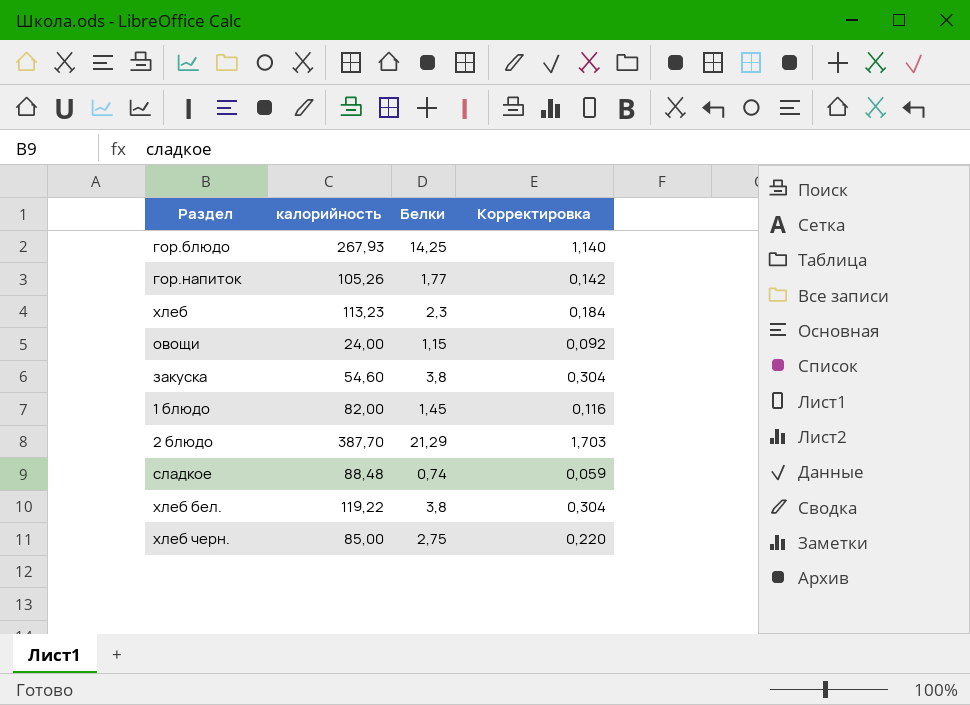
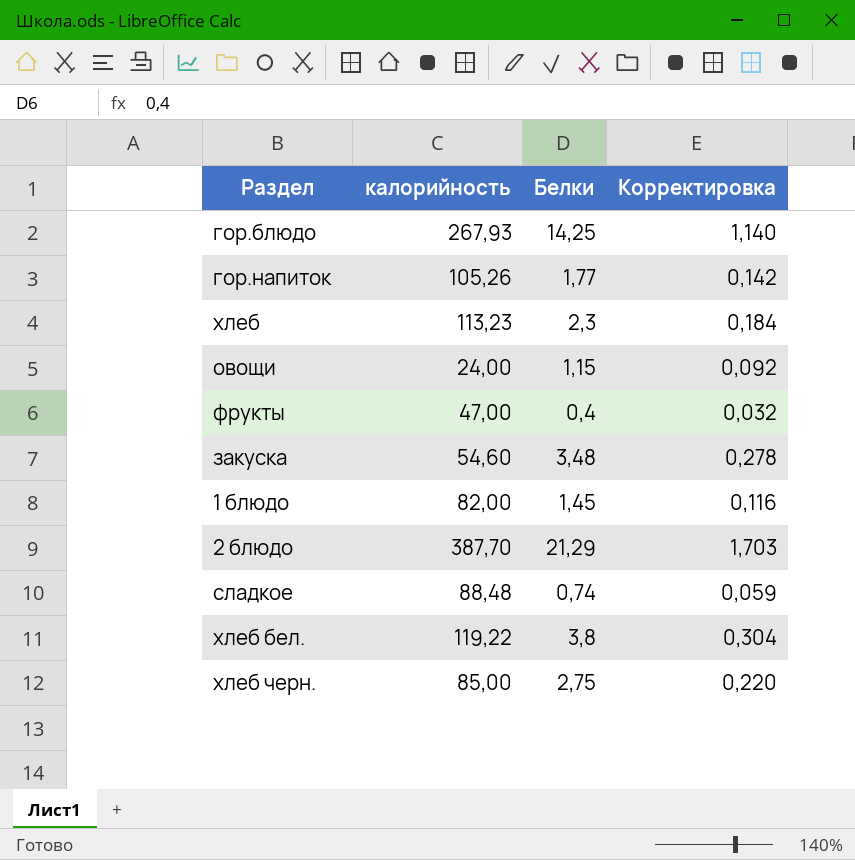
row фрукты: none -> 47,00 | 0,4 | 0,032
закуска | Белки: 3,8 -> 3,48
закуска | Корректировка: 0,304 -> 0,278

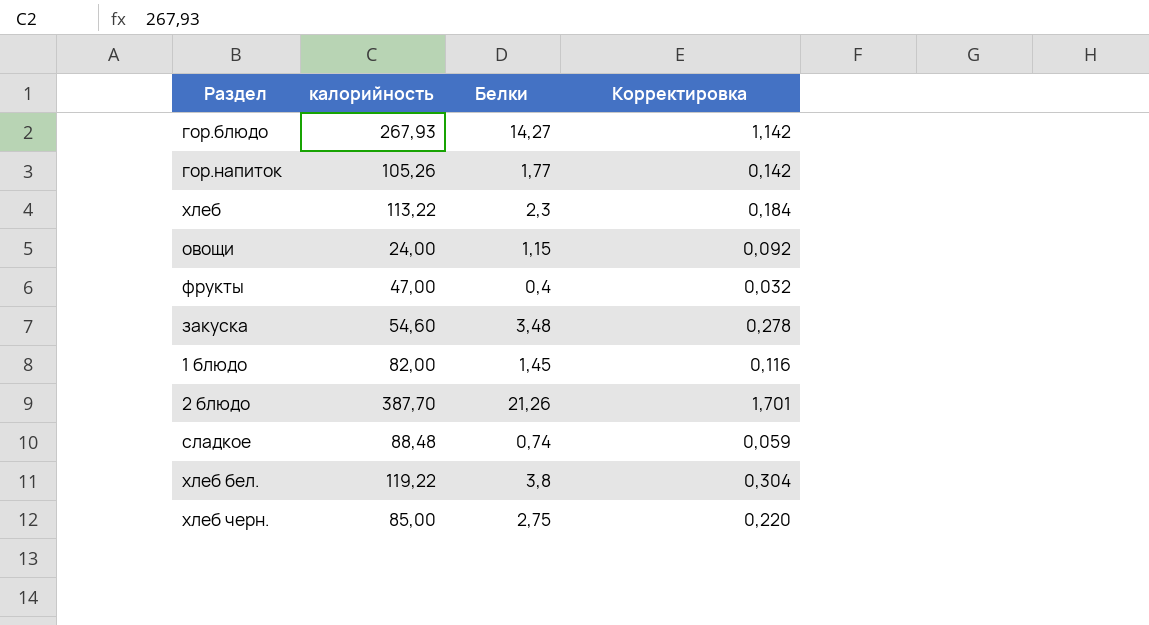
гор.блюдо | Белки: 14,25 -> 14,27
гор.блюдо | Корректировка: 1,140 -> 1,142
хлеб | калорийность: 113,23 -> 113,22
2 блюдо | Белки: 21,29 -> 21,26
2 блюдо | Корректировка: 1,703 -> 1,701

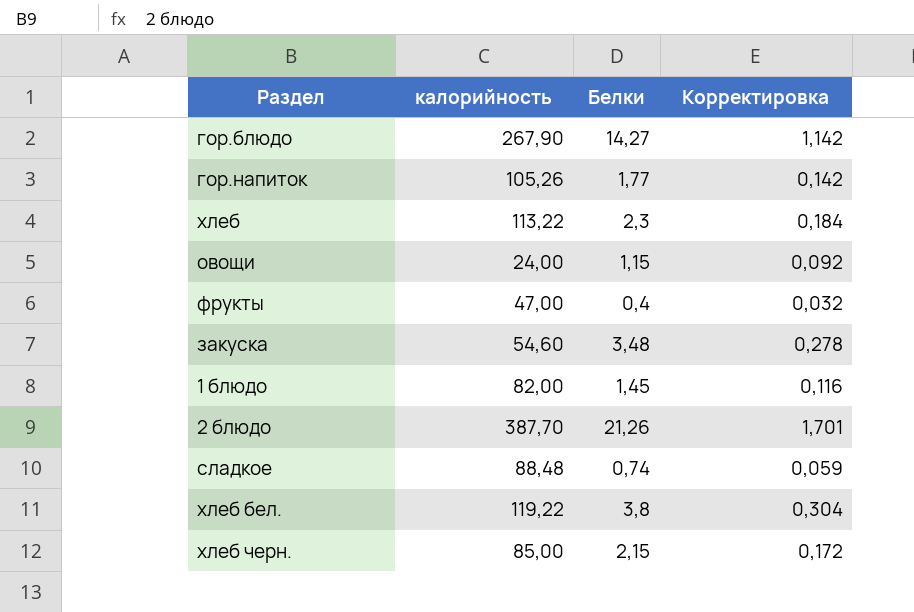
гор.блюдо | калорийность: 267,93 -> 267,90
хлеб черн. | Белки: 2,75 -> 2,15
хлеб черн. | Корректировка: 0,220 -> 0,172

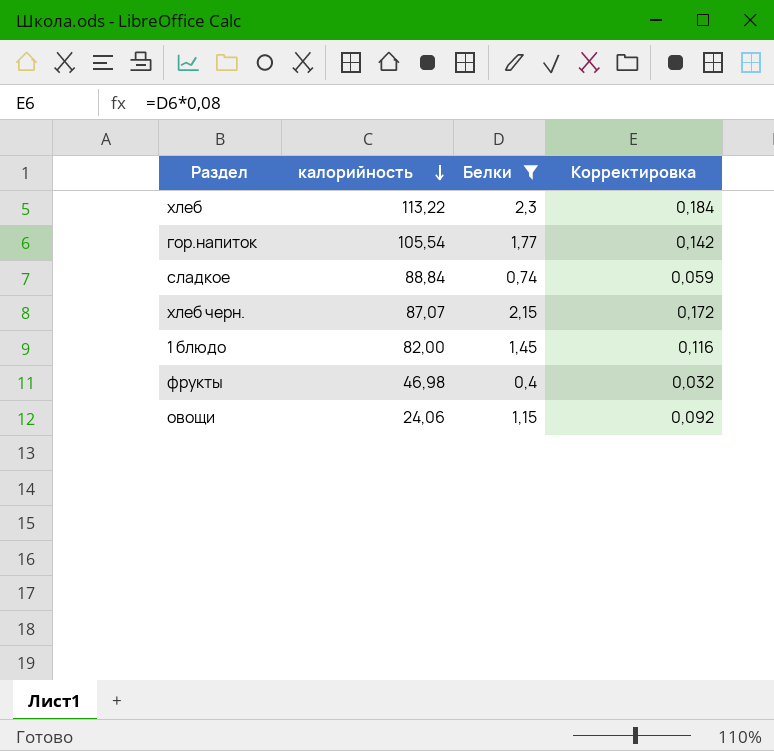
filter: none -> Белки <= 2,3
row order: none -> калорийность descending
гор.напиток | калорийность: 105,26 -> 105,54
сладкое | калорийность: 88,48 -> 88,84
хлеб черн. | калорийность: 85,00 -> 87,07
фрукты | калорийность: 47,00 -> 46,98
овощи | калорийность: 24,00 -> 24,06

